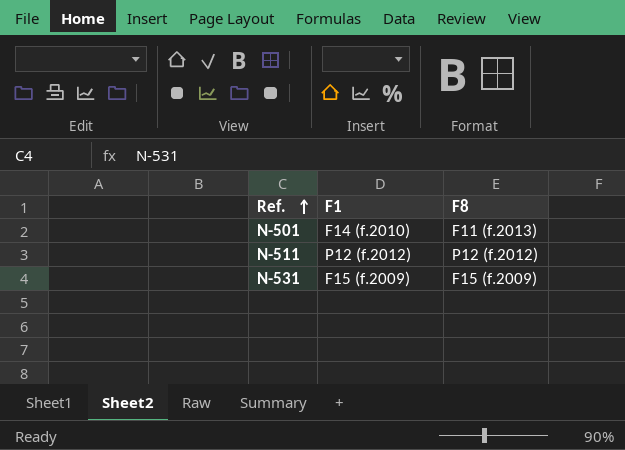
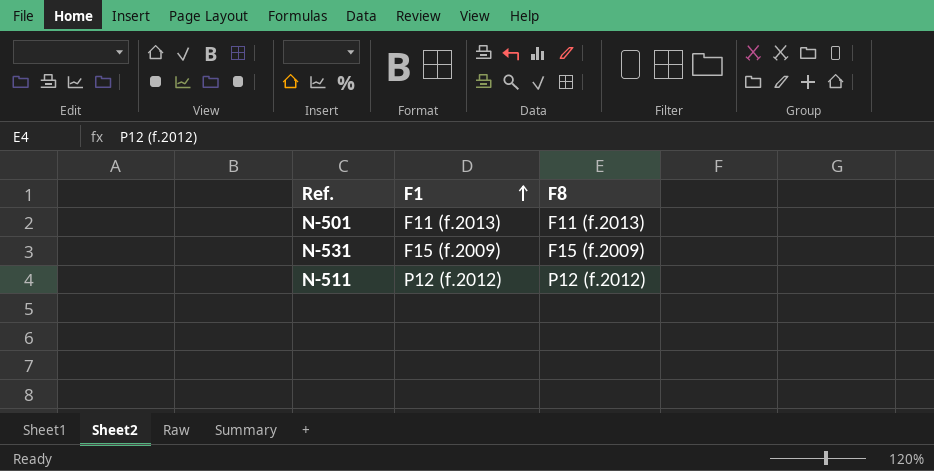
row order: Ref. ascending -> F1 ascending
N-501 | F1: F14 (f.2010) -> F11 (f.2013)

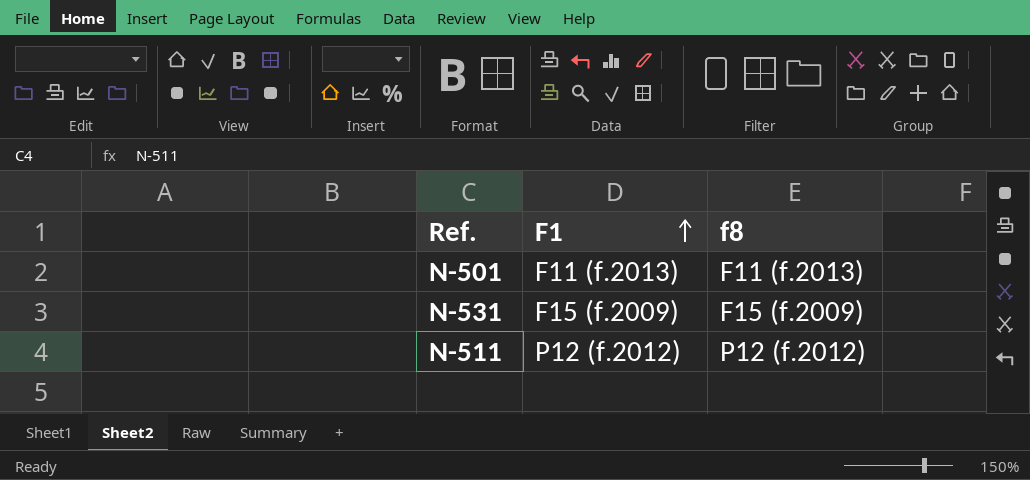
column name: F8 -> f8

